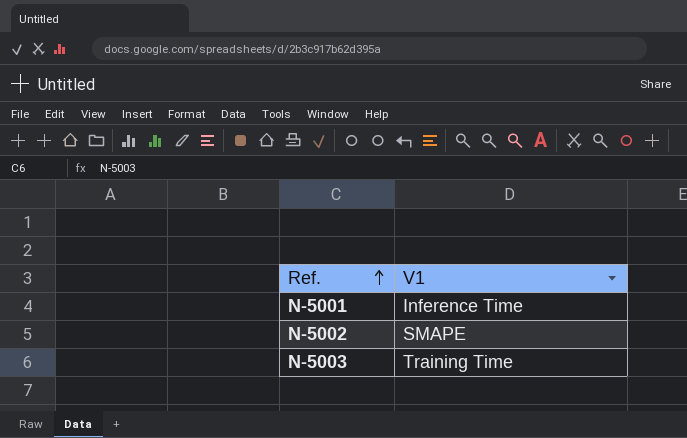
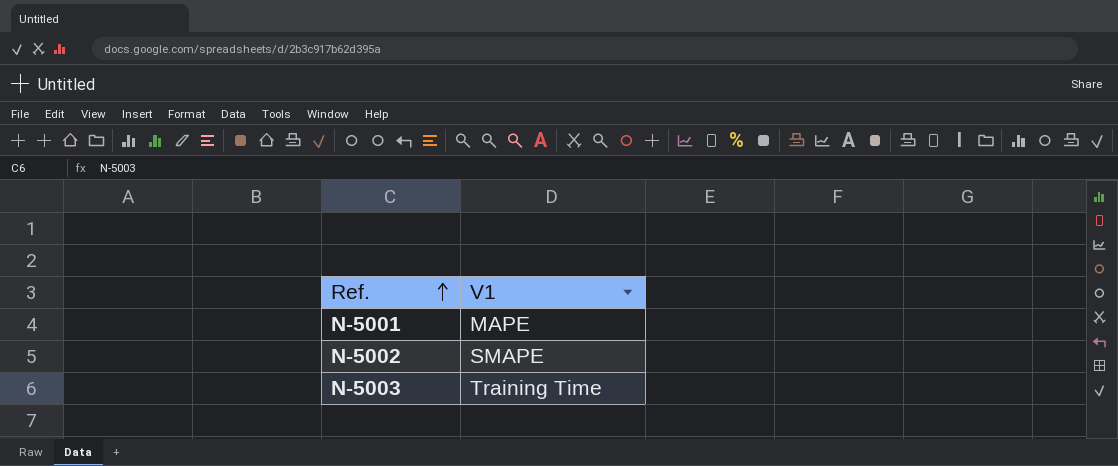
N-5001 | V1: Inference Time -> MAPE

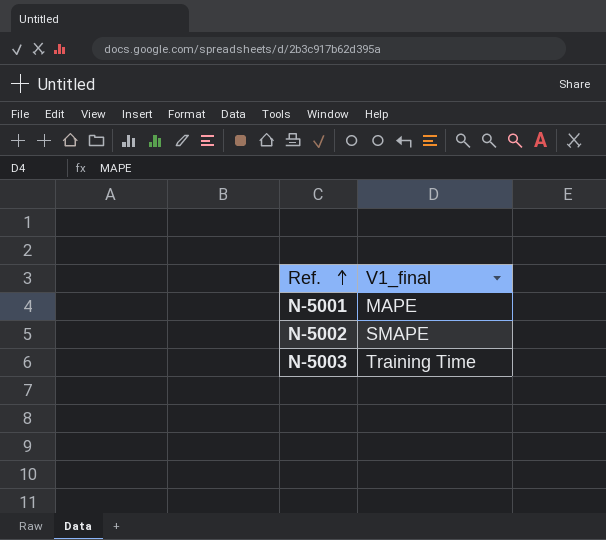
column name: V1 -> V1_final

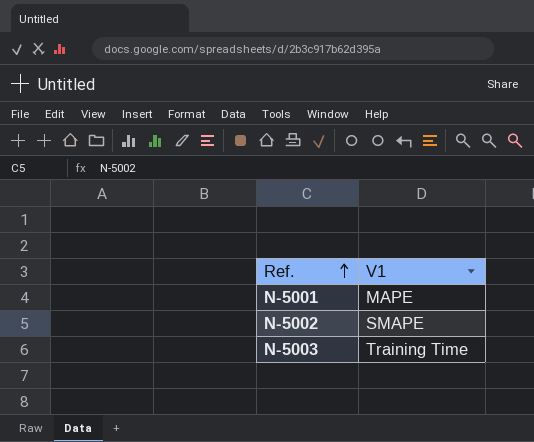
column name: V1_final -> V1

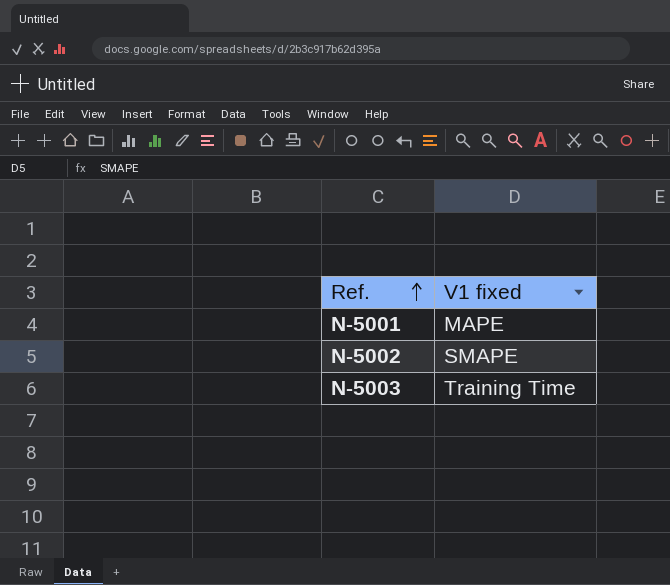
column name: V1 -> V1 fixed

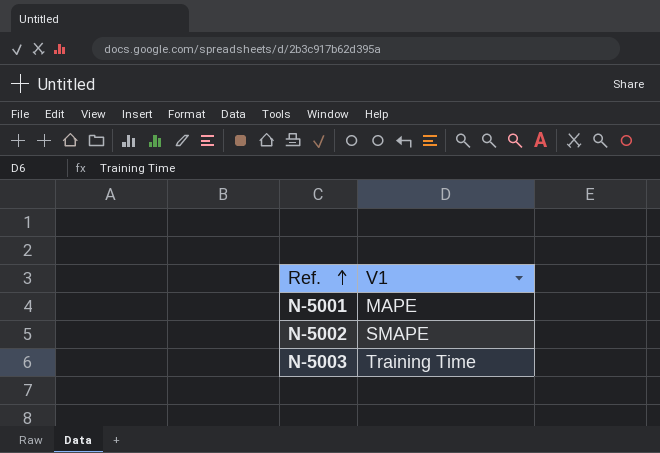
column name: V1 fixed -> V1

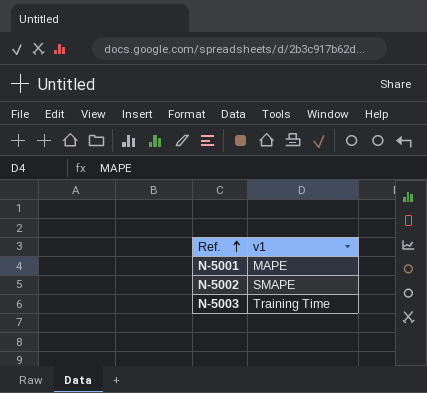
column name: V1 -> v1

